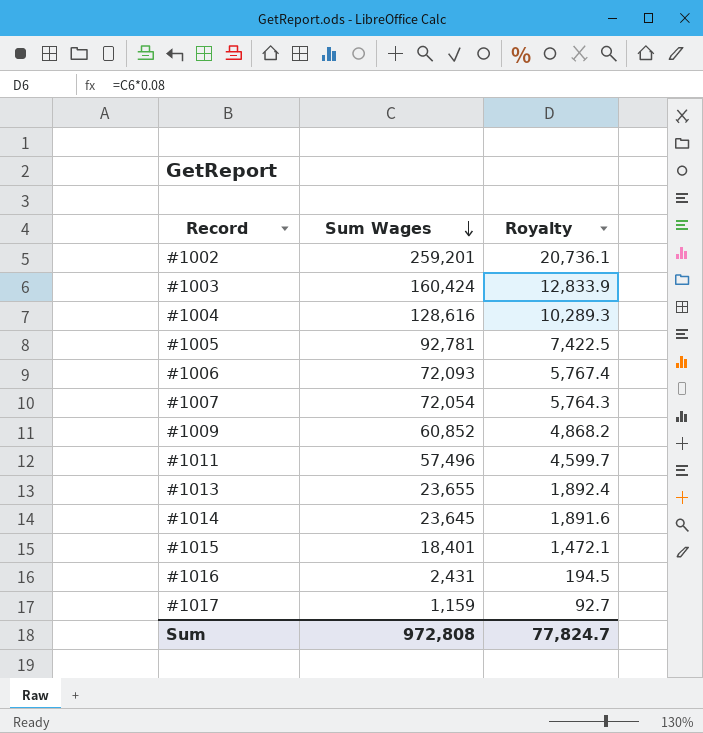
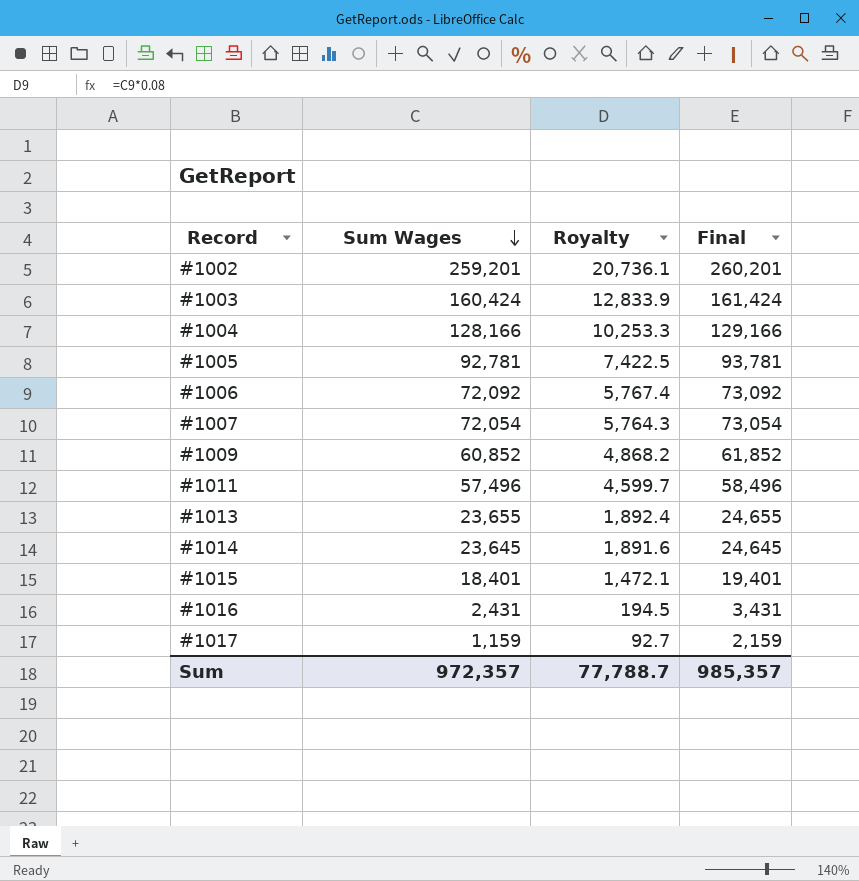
column Final | formula: none -> [Sum Wages] + 1000
#1004 | Sum Wages: 128,616 -> 128,166
#1004 | Royalty: 10,289.3 -> 10,253.3
#1006 | Sum Wages: 72,093 -> 72,092
Sum | Sum Wages: 972,808 -> 972,357
Sum | Royalty: 77,824.7 -> 77,788.7

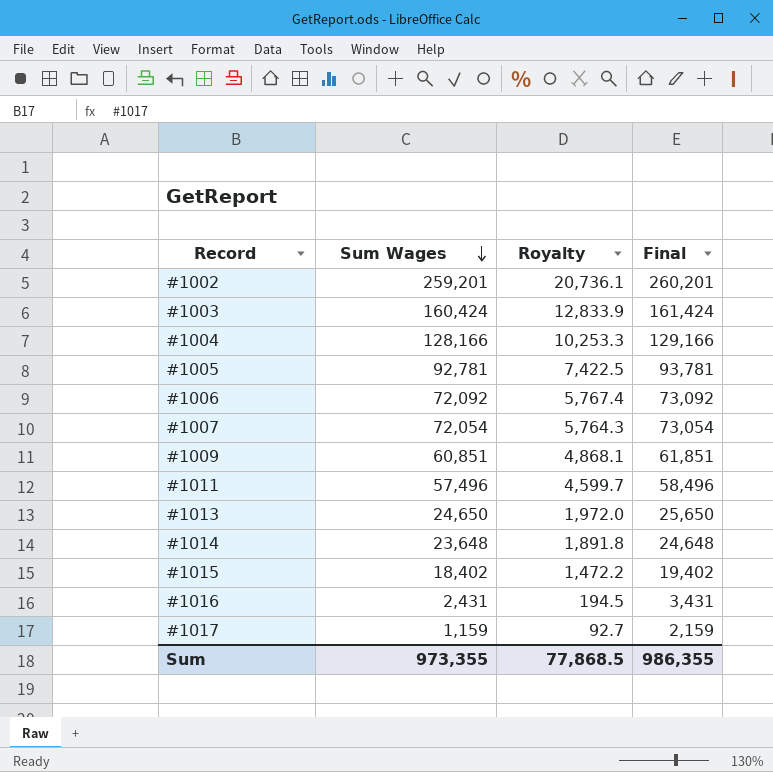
#1009 | Sum Wages: 60,852 -> 60,851
#1009 | Royalty: 4,868.2 -> 4,868.1
#1009 | Final: 61,852 -> 61,851
#1013 | Sum Wages: 23,655 -> 24,650
#1013 | Royalty: 1,892.4 -> 1,972.0
#1013 | Final: 24,655 -> 25,650
#1014 | Sum Wages: 23,645 -> 23,648
#1014 | Royalty: 1,891.6 -> 1,891.8
#1014 | Final: 24,645 -> 24,648
#1015 | Sum Wages: 18,401 -> 18,402
#1015 | Royalty: 1,472.1 -> 1,472.2
#1015 | Final: 19,401 -> 19,402
Sum | Sum Wages: 972,357 -> 973,355
Sum | Royalty: 77,788.7 -> 77,868.5
Sum | Final: 985,357 -> 986,355

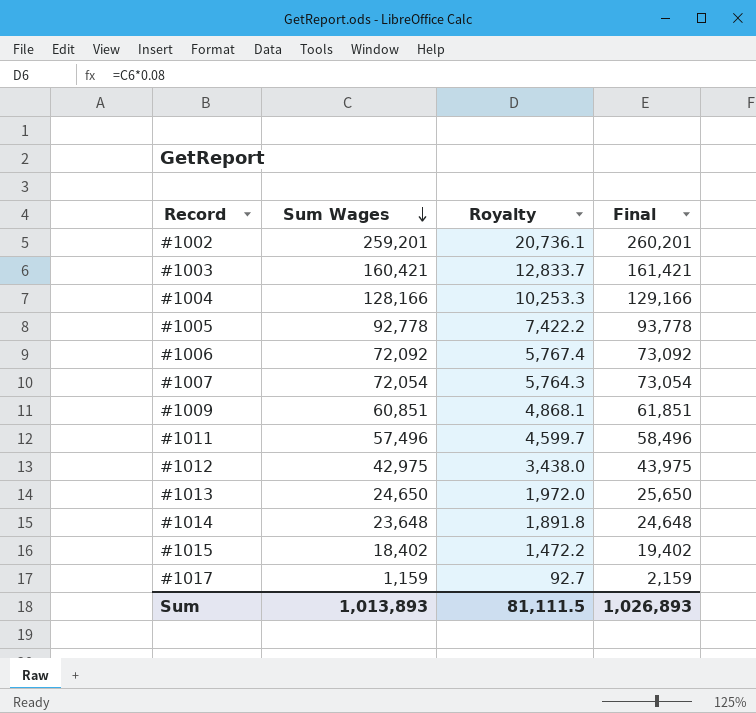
row #1016: 2,431 | 194.5 | 3,431 -> none
#1003 | Sum Wages: 160,424 -> 160,421
#1003 | Royalty: 12,833.9 -> 12,833.7
#1003 | Final: 161,424 -> 161,421
#1005 | Sum Wages: 92,781 -> 92,778
#1005 | Royalty: 7,422.5 -> 7,422.2
#1005 | Final: 93,781 -> 93,778
row #1012: none -> 42,975 | 3,438.0 | 43,975
Sum | Sum Wages: 973,355 -> 1,013,893
Sum | Royalty: 77,868.5 -> 81,111.5
Sum | Final: 986,355 -> 1,026,893

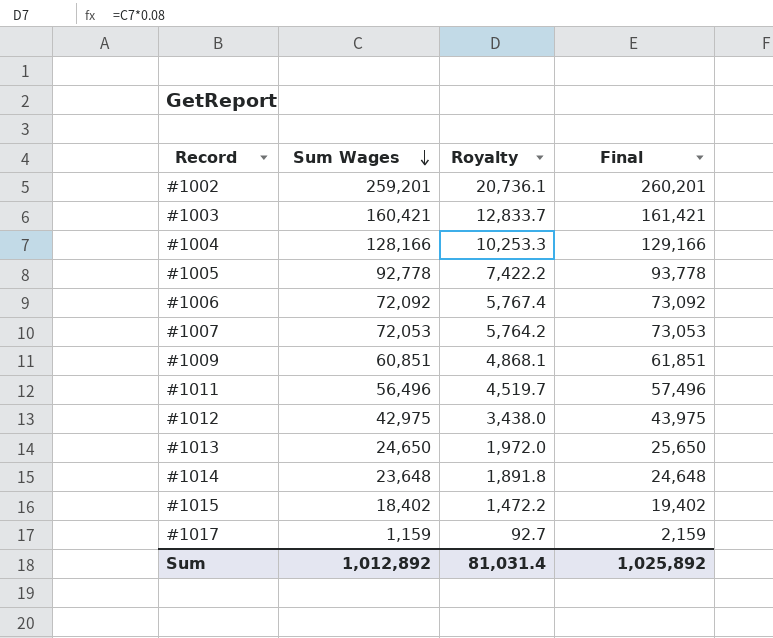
#1007 | Sum Wages: 72,054 -> 72,053
#1007 | Royalty: 5,764.3 -> 5,764.2
#1007 | Final: 73,054 -> 73,053
#1011 | Sum Wages: 57,496 -> 56,496
#1011 | Royalty: 4,599.7 -> 4,519.7
#1011 | Final: 58,496 -> 57,496
Sum | Sum Wages: 1,013,893 -> 1,012,892
Sum | Royalty: 81,111.5 -> 81,031.4
Sum | Final: 1,026,893 -> 1,025,892

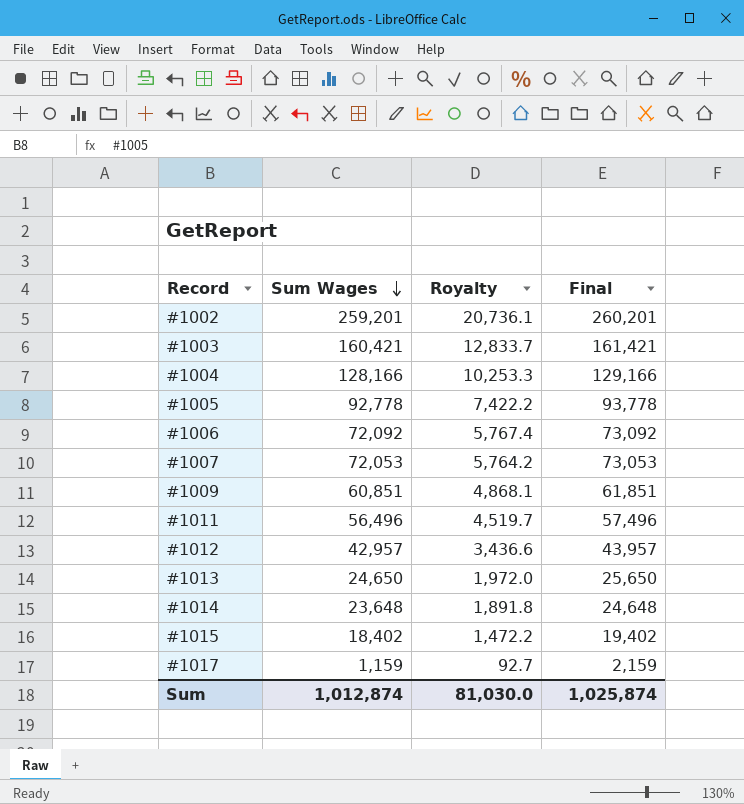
#1012 | Sum Wages: 42,975 -> 42,957
#1012 | Royalty: 3,438.0 -> 3,436.6
#1012 | Final: 43,975 -> 43,957
Sum | Sum Wages: 1,012,892 -> 1,012,874
Sum | Royalty: 81,031.4 -> 81,030.0
Sum | Final: 1,025,892 -> 1,025,874

